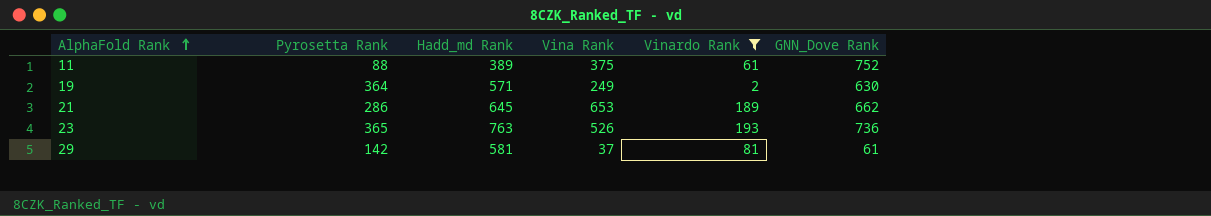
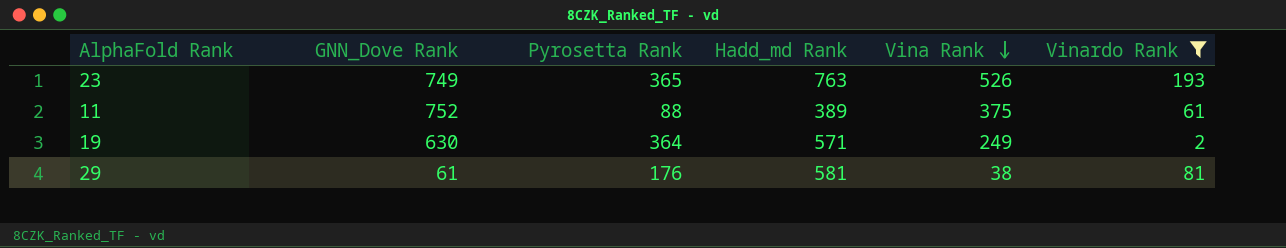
row order: AlphaFold Rank ascending -> Vina Rank descending
column GNN_Dove Rank | position: 6 -> 2
row 21: 286 | 645 | 653 | 189 | 662 -> none
23 | GNN_Dove Rank: 736 -> 749
29 | Pyrosetta Rank: 142 -> 176
29 | Vina Rank: 37 -> 38

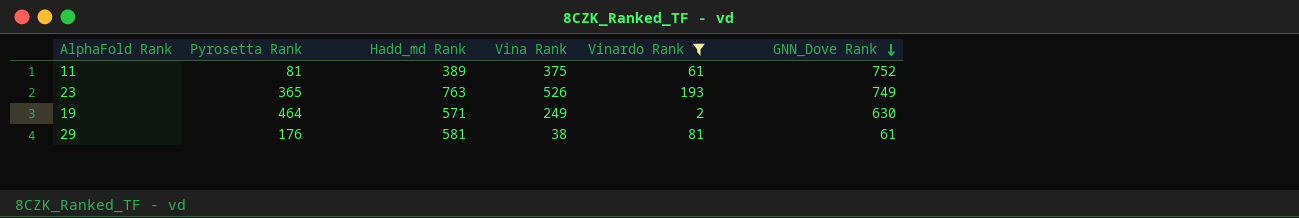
row order: Vina Rank descending -> GNN_Dove Rank descending
column GNN_Dove Rank | position: 2 -> 6
11 | Pyrosetta Rank: 88 -> 81
19 | Pyrosetta Rank: 364 -> 464

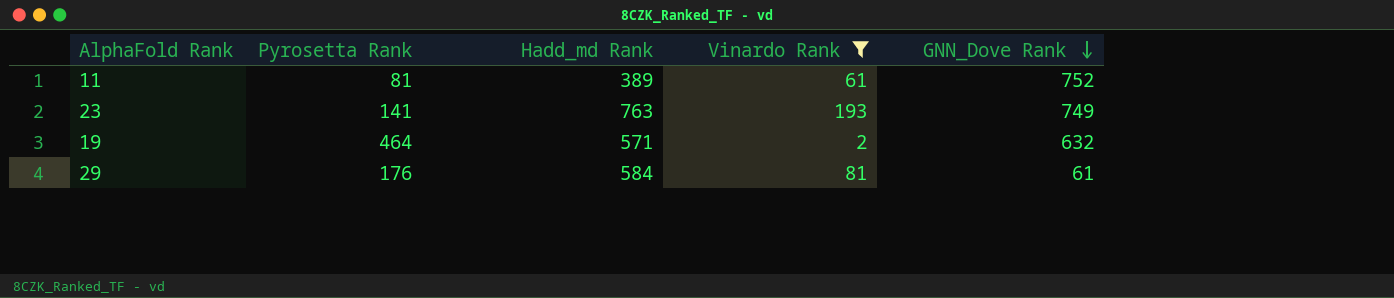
column Vina Rank | position: 4 -> none
23 | Pyrosetta Rank: 365 -> 141
19 | GNN_Dove Rank: 630 -> 632
29 | Hadd_md Rank: 581 -> 584

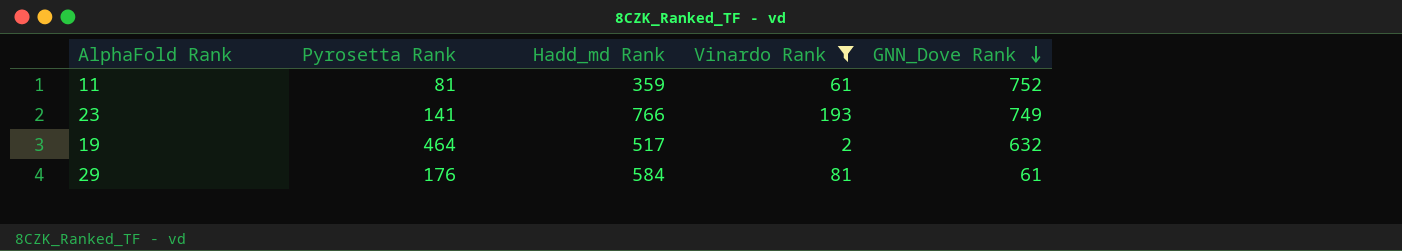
11 | Hadd_md Rank: 389 -> 359
23 | Hadd_md Rank: 763 -> 766
19 | Hadd_md Rank: 571 -> 517

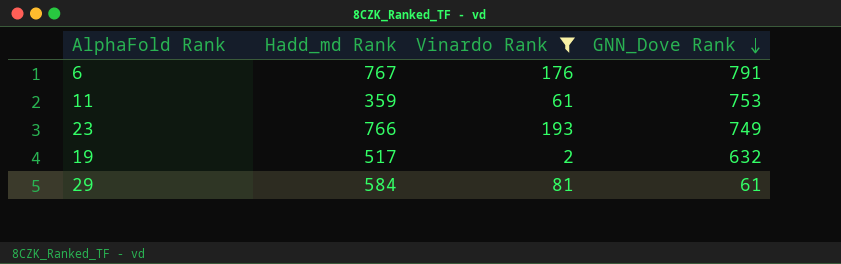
column Pyrosetta Rank | position: 2 -> none
row 6: none -> 767 | 176 | 791
11 | GNN_Dove Rank: 752 -> 753

